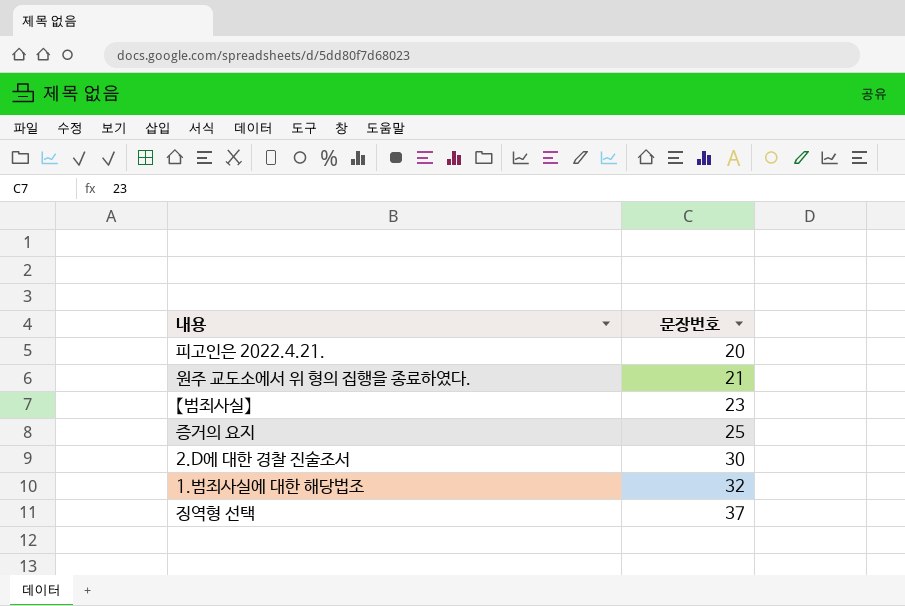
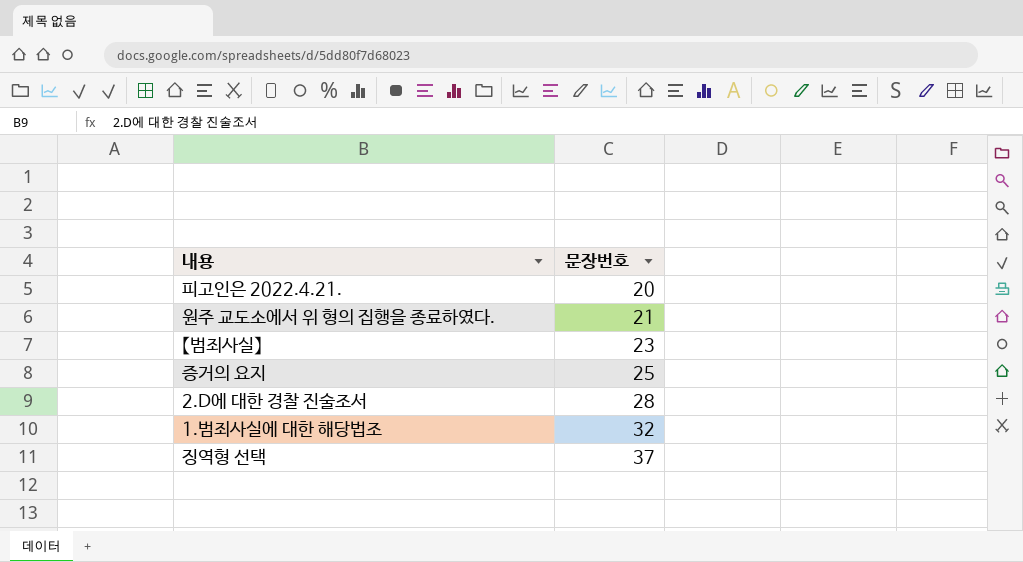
2.D에 대한 경찰 진술조서 | 문장번호: 30 -> 28

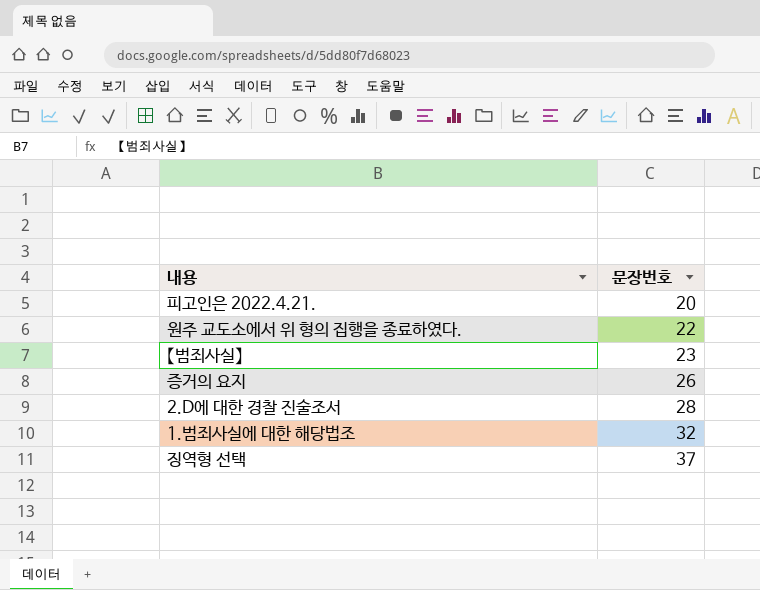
원주 교도소에서 위 형의 집행을 종료하였다. | 문장번호: 21 -> 22
증거의 요지 | 문장번호: 25 -> 26

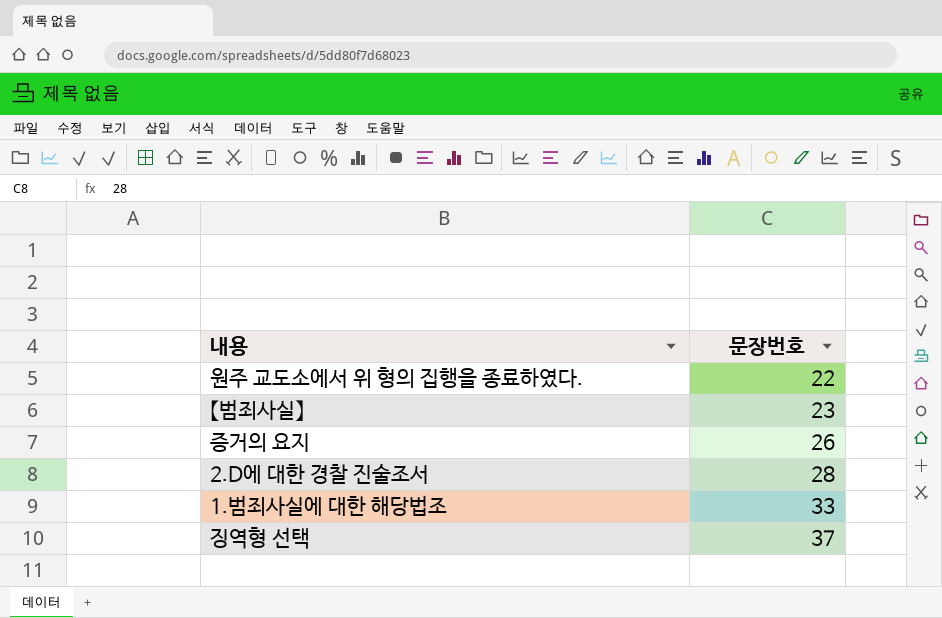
row 피고인은 2022.4.21.: 20 -> none
1.범죄사실에 대한 해당법조 | 문장번호: 32 -> 33

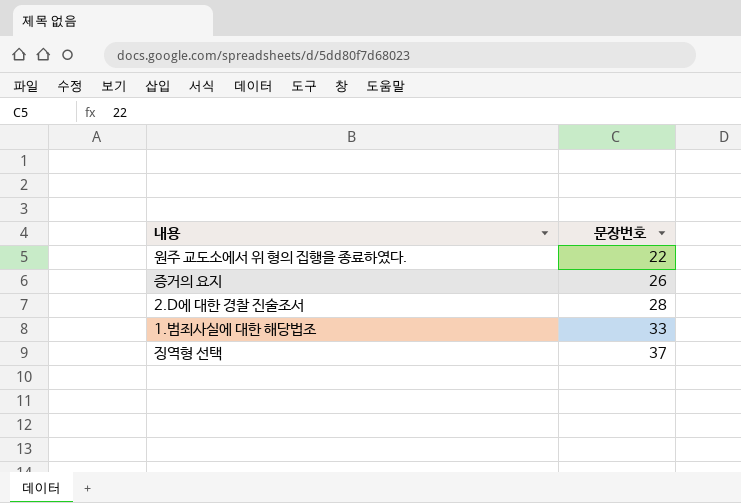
row 【범죄사실】: 23 -> none

